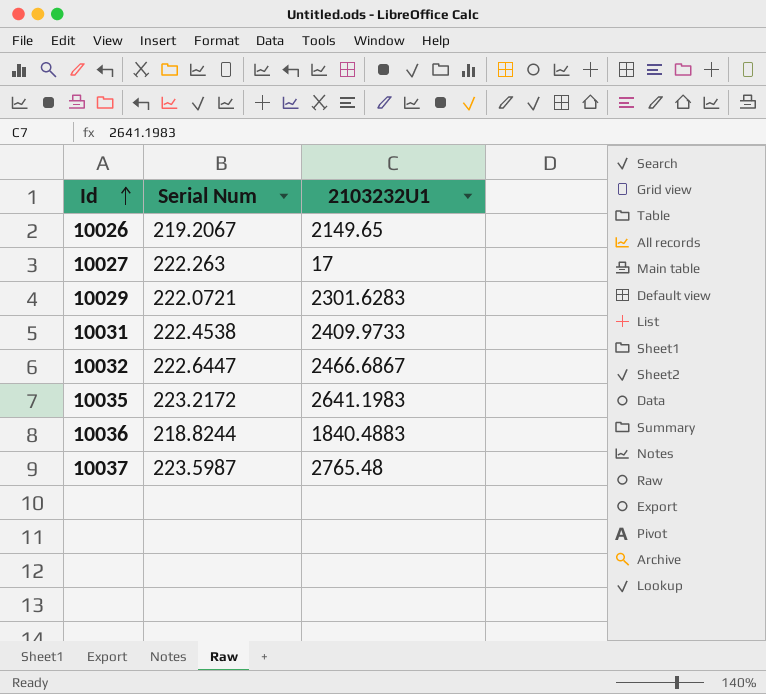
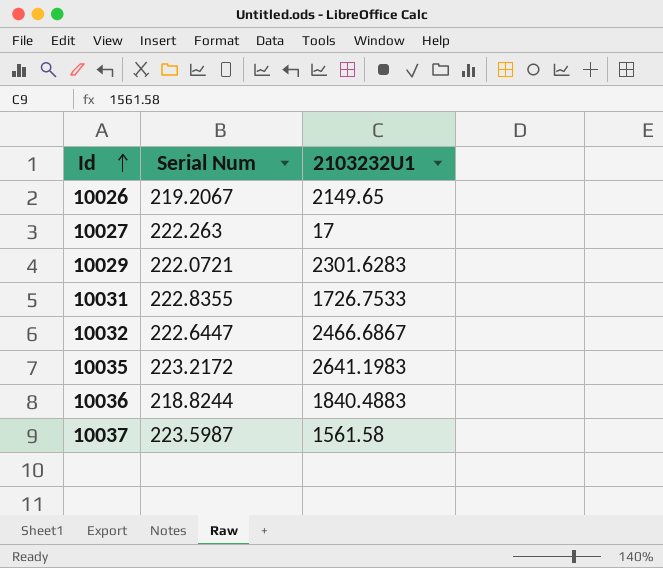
10031 | Serial Num: 222.4538 -> 222.8355
10031 | 2103232U1: 2409.9733 -> 1726.7533
10037 | 2103232U1: 2765.48 -> 1561.58

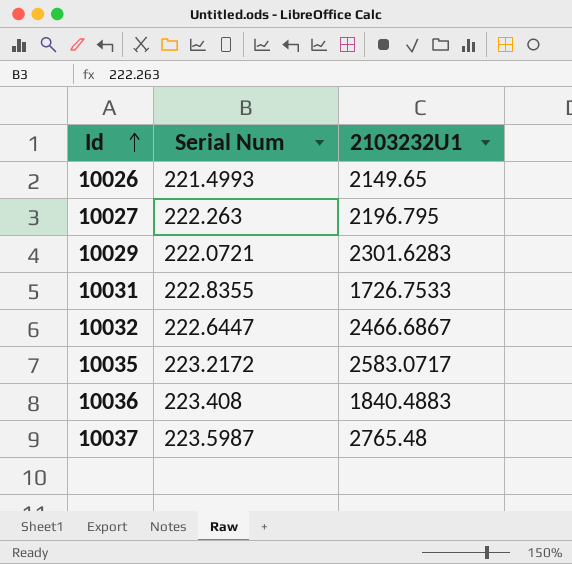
10026 | Serial Num: 219.2067 -> 221.4993
10027 | 2103232U1: 17 -> 2196.795
10035 | 2103232U1: 2641.1983 -> 2583.0717
10036 | Serial Num: 218.8244 -> 223.408
10037 | 2103232U1: 1561.58 -> 2765.48

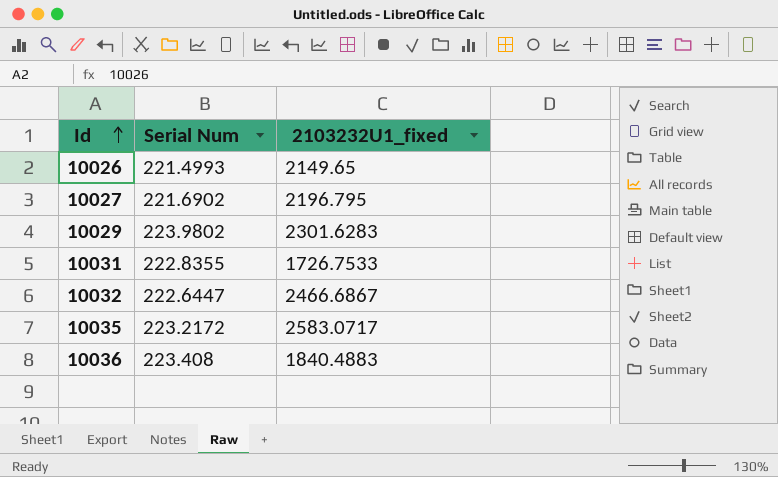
column name: 2103232U1 -> 2103232U1_fixed
row 10037: 223.5987 | 2765.48 -> none
10027 | Serial Num: 222.263 -> 221.6902
10029 | Serial Num: 222.0721 -> 223.9802

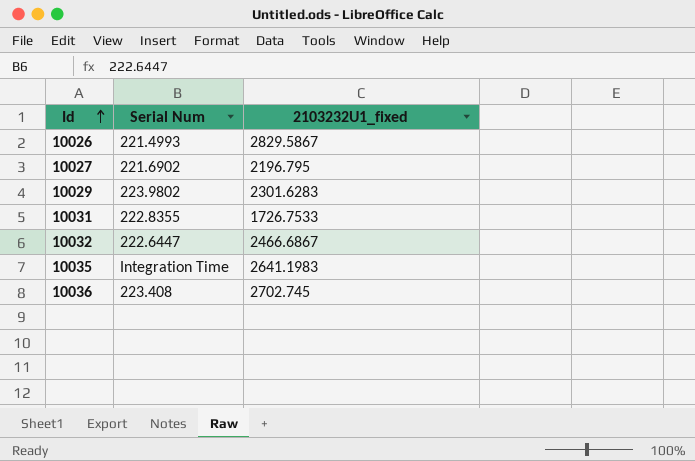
10026 | 2103232U1_fixed: 2149.65 -> 2829.5867
10035 | Serial Num: 223.2172 -> Integration Time
10035 | 2103232U1_fixed: 2583.0717 -> 2641.1983
10036 | 2103232U1_fixed: 1840.4883 -> 2702.745

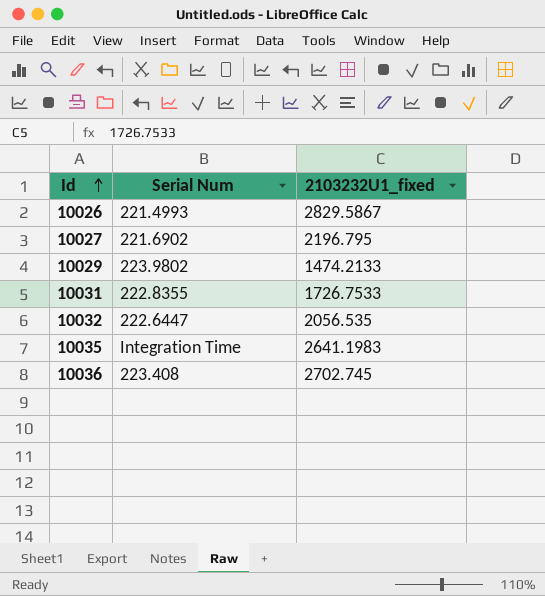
10029 | 2103232U1_fixed: 2301.6283 -> 1474.2133
10032 | 2103232U1_fixed: 2466.6867 -> 2056.535

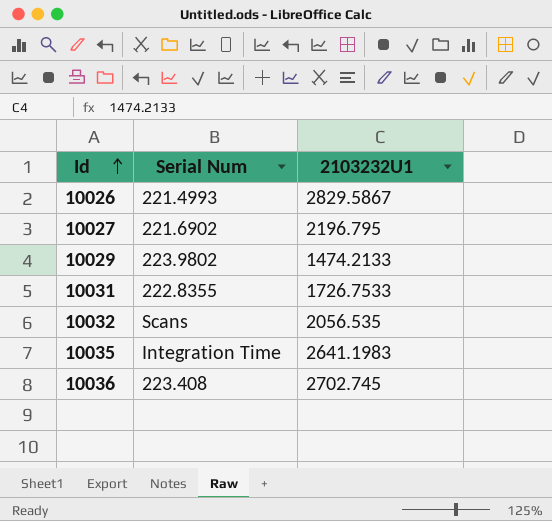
column name: 2103232U1_fixed -> 2103232U1
10032 | Serial Num: 222.6447 -> Scans

